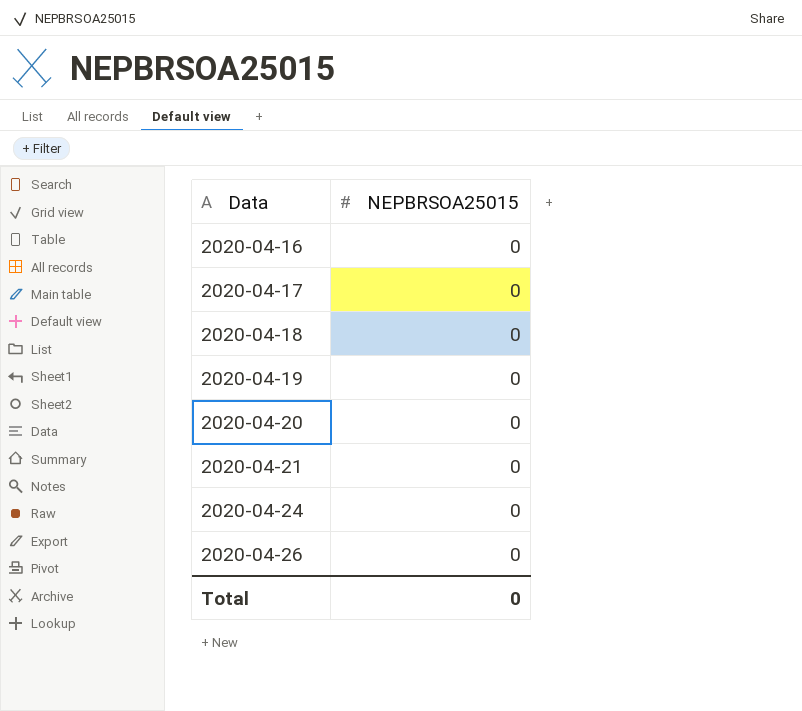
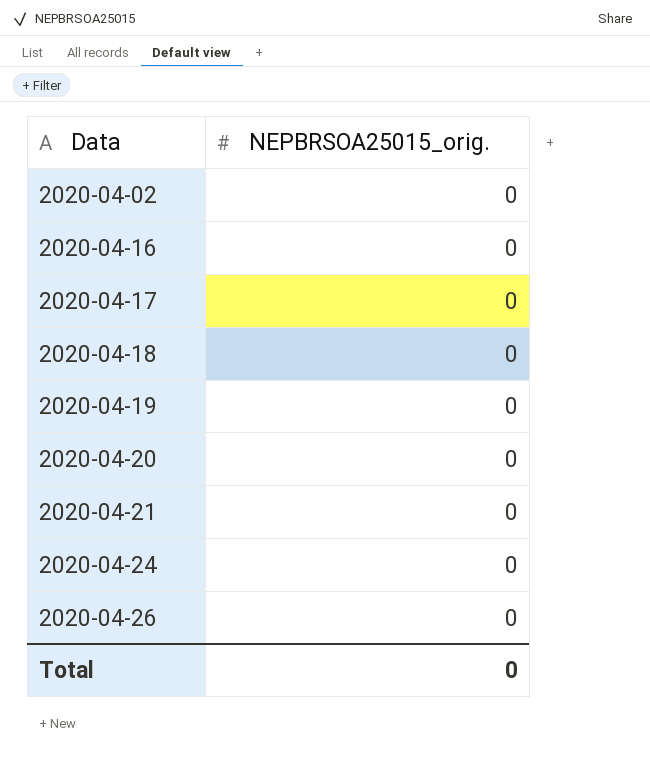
column name: NEPBRSOA25015 -> NEPBRSOA25015_orig.
row 2020-04-02: none -> 0

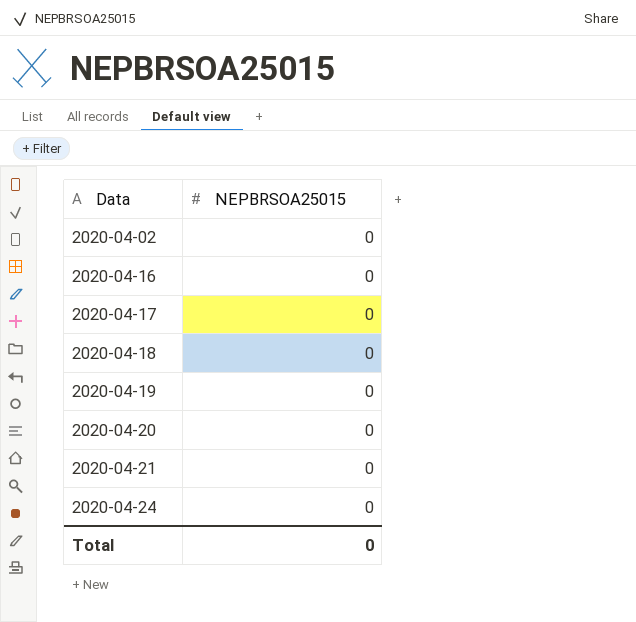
column name: NEPBRSOA25015_orig. -> NEPBRSOA25015
row 2020-04-26: 0 -> none

